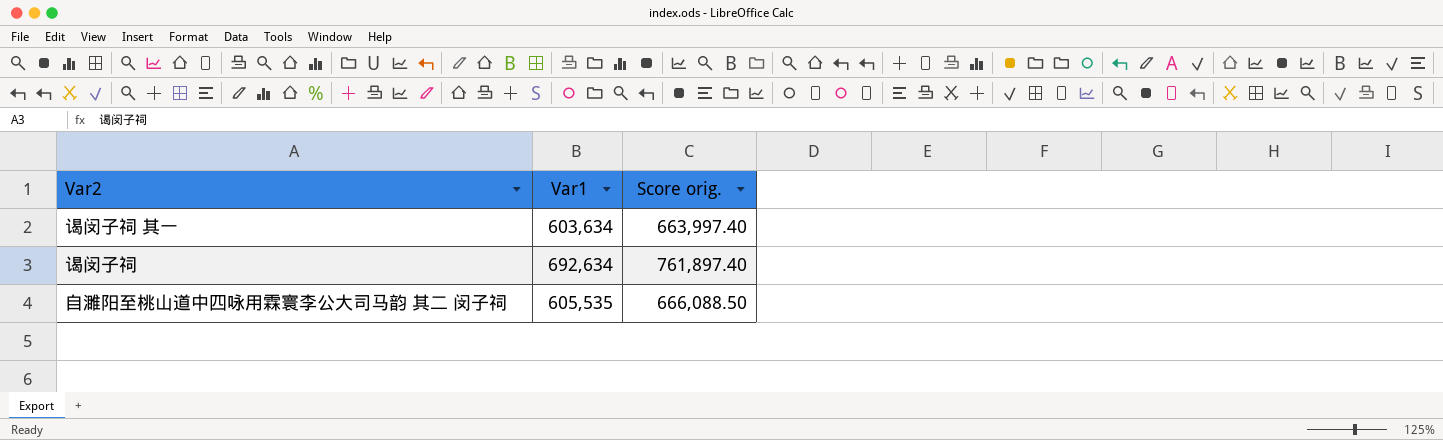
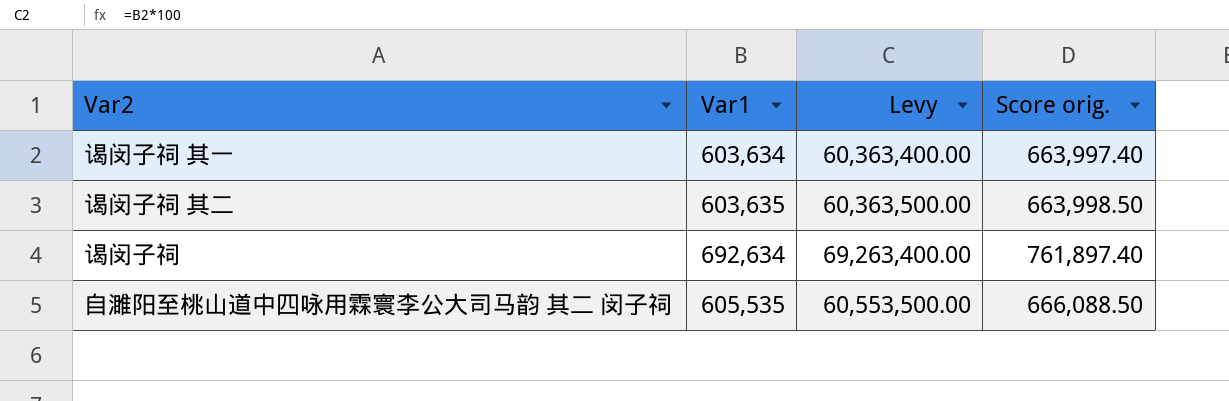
column Levy | formula: none -> [Var1] * 100
row 谒闵子祠 其二: none -> 603,635 | 60,363,500.00 | 663,998.50

